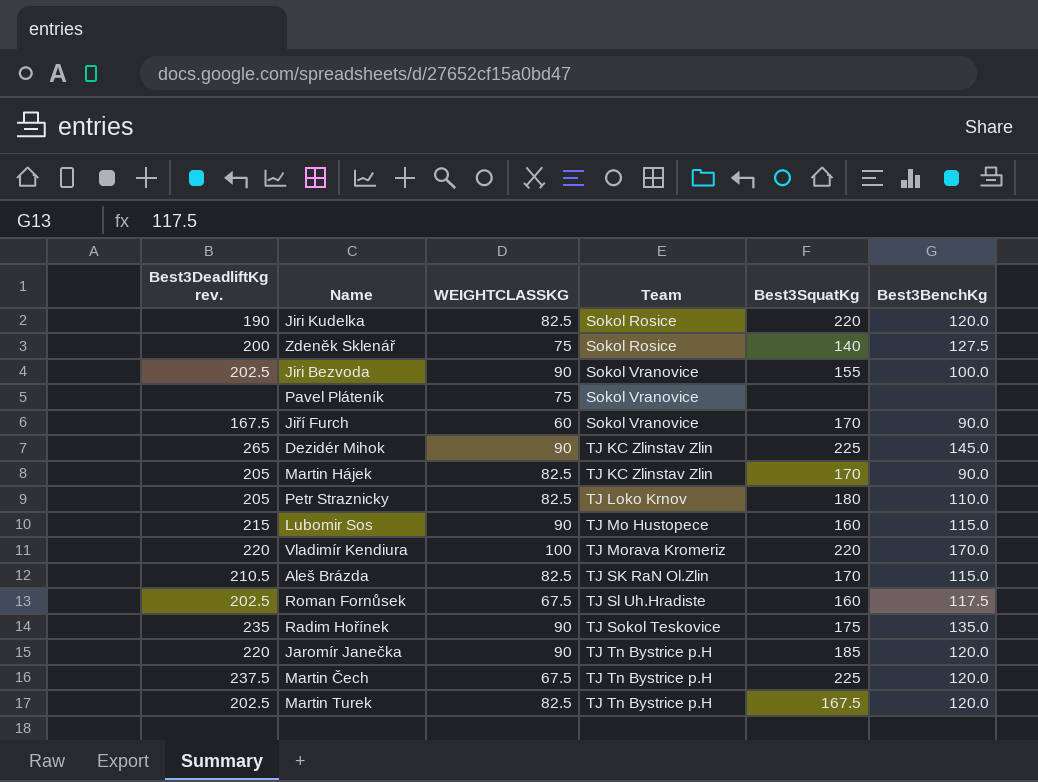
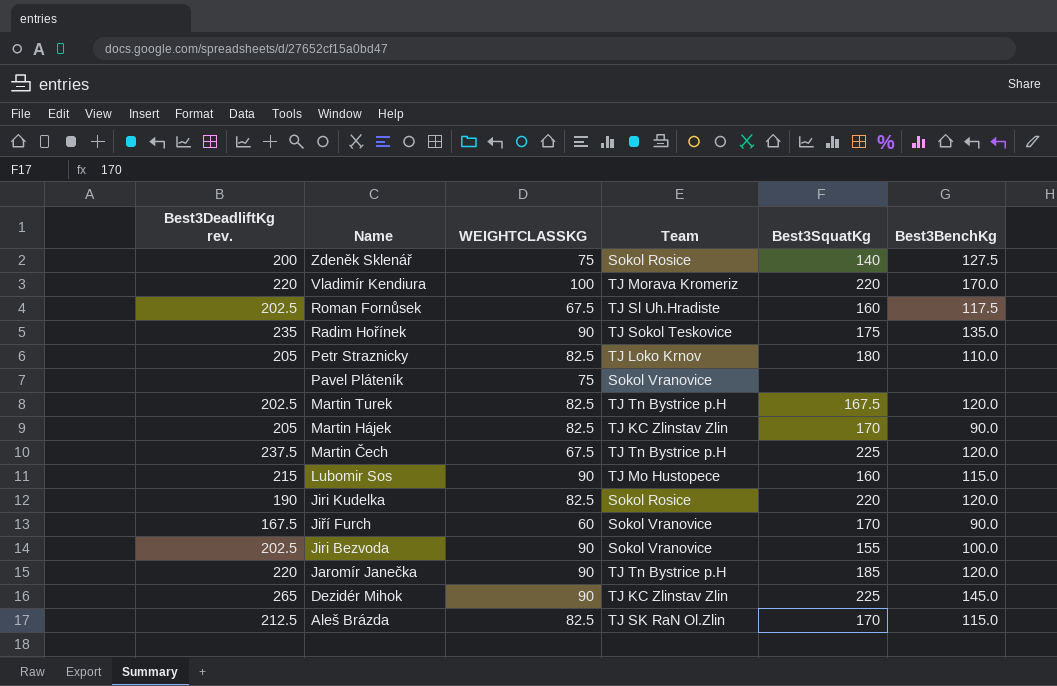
row order: Team ascending -> Name descending
Aleš Brázda | Best3DeadliftKg rev.: 210.5 -> 212.5

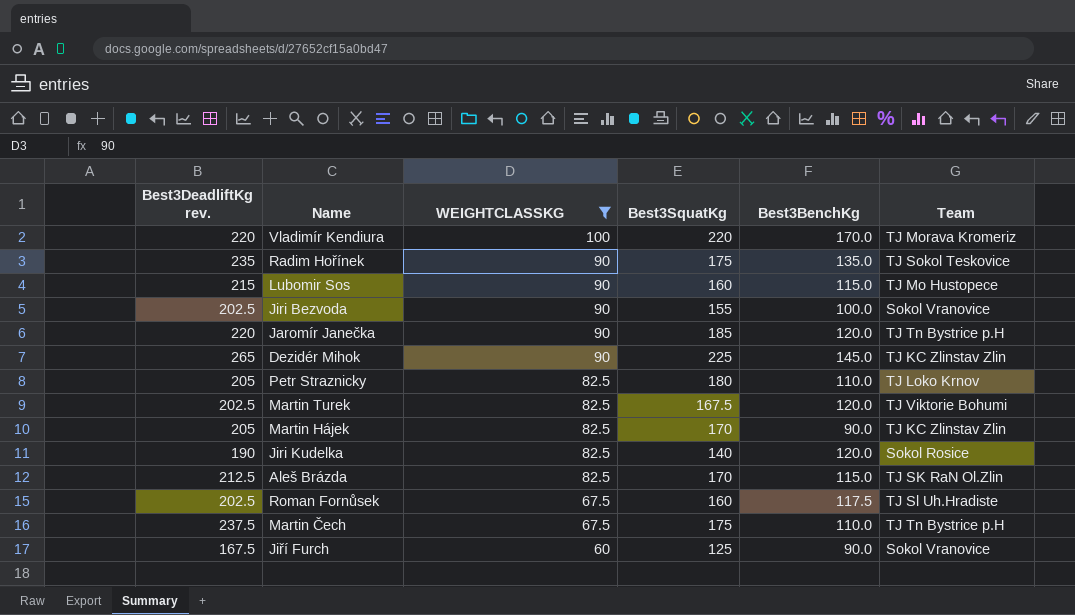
filter: none -> WEIGHTCLASSKG != 75
row order: Name descending -> WEIGHTCLASSKG descending
column Team | position: 4 -> 6
Martin Turek | Team: TJ Tn Bystrice p.H -> TJ Viktorie Bohumi
Jiri Kudelka | Best3SquatKg: 220 -> 140
Martin Čech | Best3SquatKg: 225 -> 175
Martin Čech | Best3BenchKg: 120.0 -> 110.0
Jiří Furch | Best3SquatKg: 170 -> 125

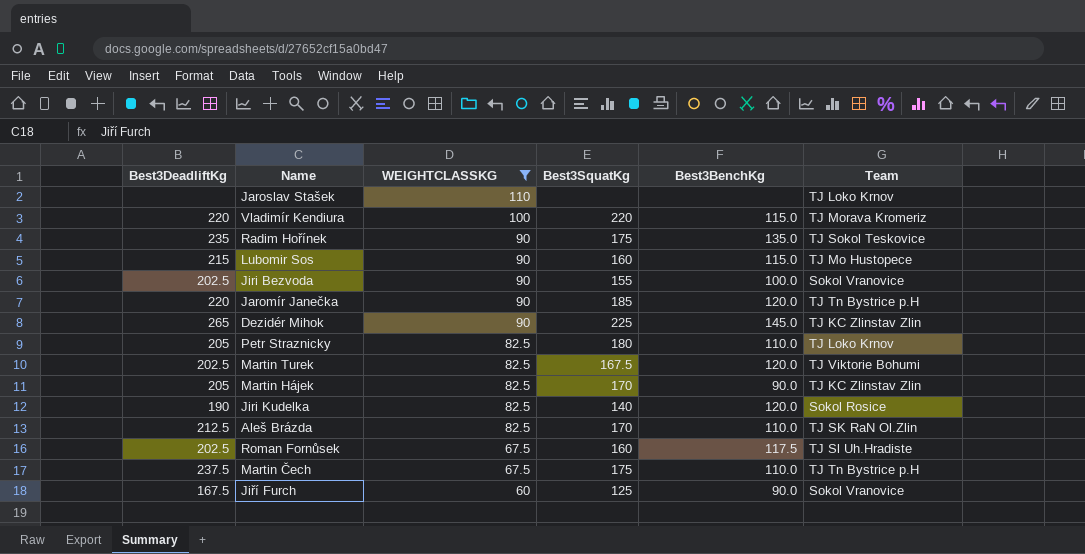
column name: Best3DeadliftKg rev. -> Best3DeadliftKg
row Jaroslav Stašek: none -> none | 110 | none | none | TJ Loko Krnov
Vladimír Kendiura | Best3BenchKg: 170.0 -> 115.0
Aleš Brázda | Best3BenchKg: 115.0 -> 110.0

